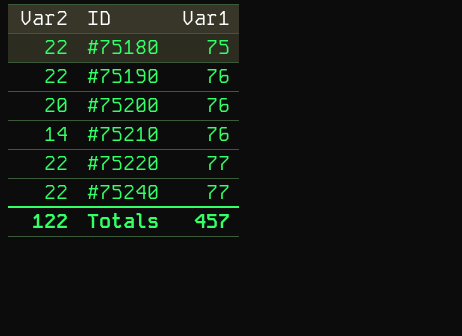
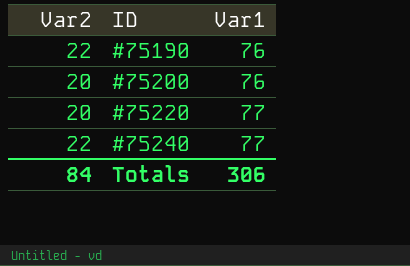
row #75180: 22 | 75 -> none
row #75210: 14 | 76 -> none
#75220 | Var2: 22 -> 20
Totals | Var2: 122 -> 84
Totals | Var1: 457 -> 306

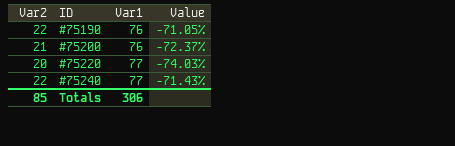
column Value | formula: none -> ([Var2] - [Var1]) / [Var1]
#75200 | Var2: 20 -> 21
Totals | Var2: 84 -> 85

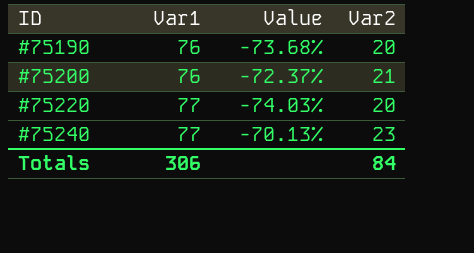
column Var2 | position: 1 -> 4
#75190 | Value: -71.05% -> -73.68%
#75190 | Var2: 22 -> 20
#75240 | Value: -71.43% -> -70.13%
#75240 | Var2: 22 -> 23
Totals | Var2: 85 -> 84

